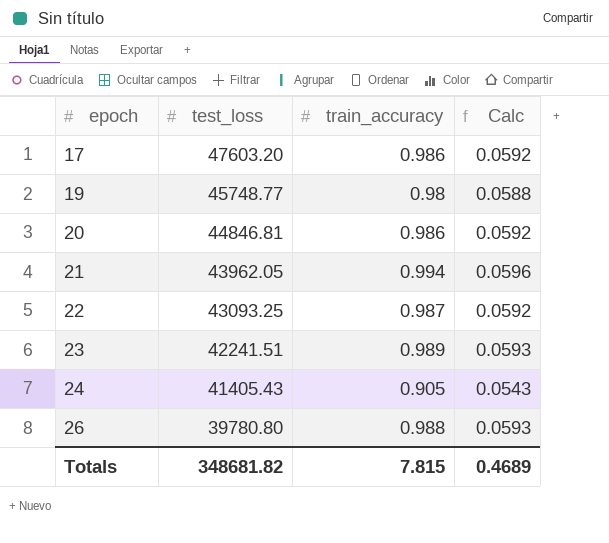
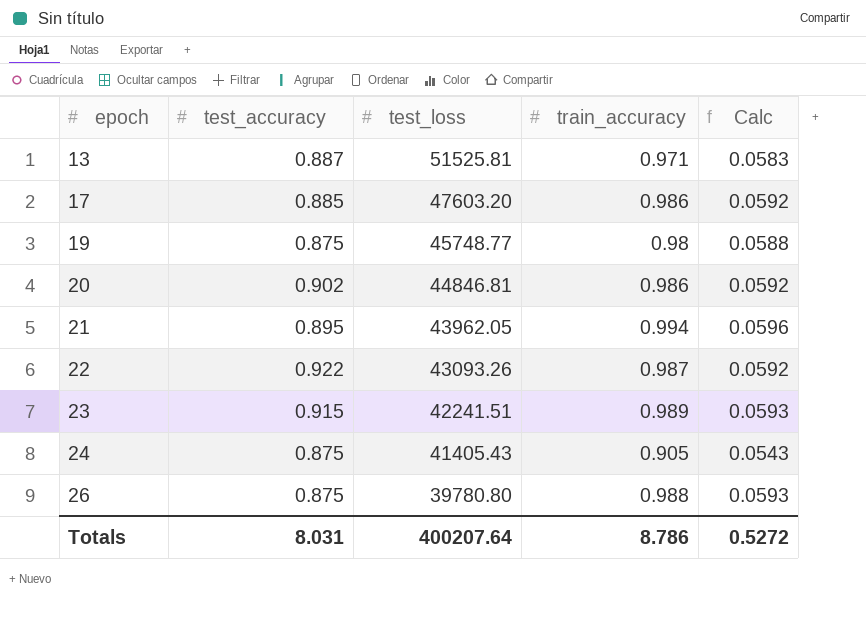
column test_accuracy | position: none -> 2
row 13: none -> 0.887 | 51525.81 | 0.971 | 0.0583
22 | test_loss: 43093.25 -> 43093.26
Totals | test_loss: 348681.82 -> 400207.64
Totals | train_accuracy: 7.815 -> 8.786
Totals | Calc: 0.4689 -> 0.5272

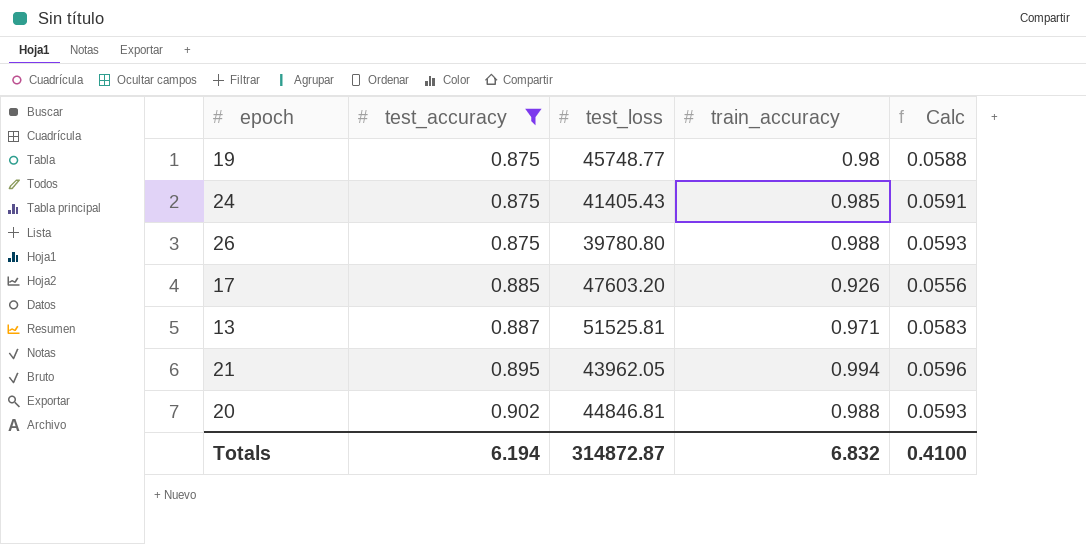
filter: none -> test_accuracy <= 0.902
row order: epoch ascending -> test_accuracy ascending
24 | train_accuracy: 0.905 -> 0.985
24 | Calc: 0.0543 -> 0.0591
17 | train_accuracy: 0.986 -> 0.926
17 | Calc: 0.0592 -> 0.0556
20 | train_accuracy: 0.986 -> 0.988
20 | Calc: 0.0592 -> 0.0593
Totals | test_accuracy: 8.031 -> 6.194
Totals | test_loss: 400207.64 -> 314872.87
Totals | train_accuracy: 8.786 -> 6.832
Totals | Calc: 0.5272 -> 0.4100

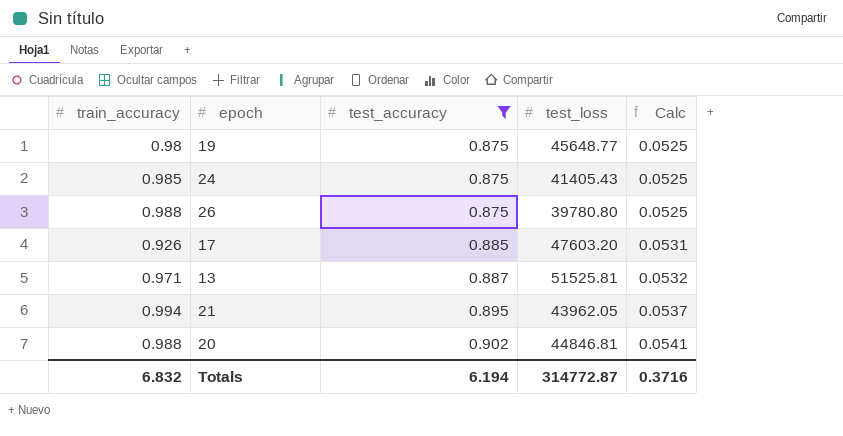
column train_accuracy | position: 4 -> 1
column Calc | formula: [train_accuracy] * 0.06 -> [test_accuracy] * 0.06
19 | test_loss: 45748.77 -> 45648.77
Totals | test_loss: 314872.87 -> 314772.87
Totals | Calc: 0.4100 -> 0.3716

